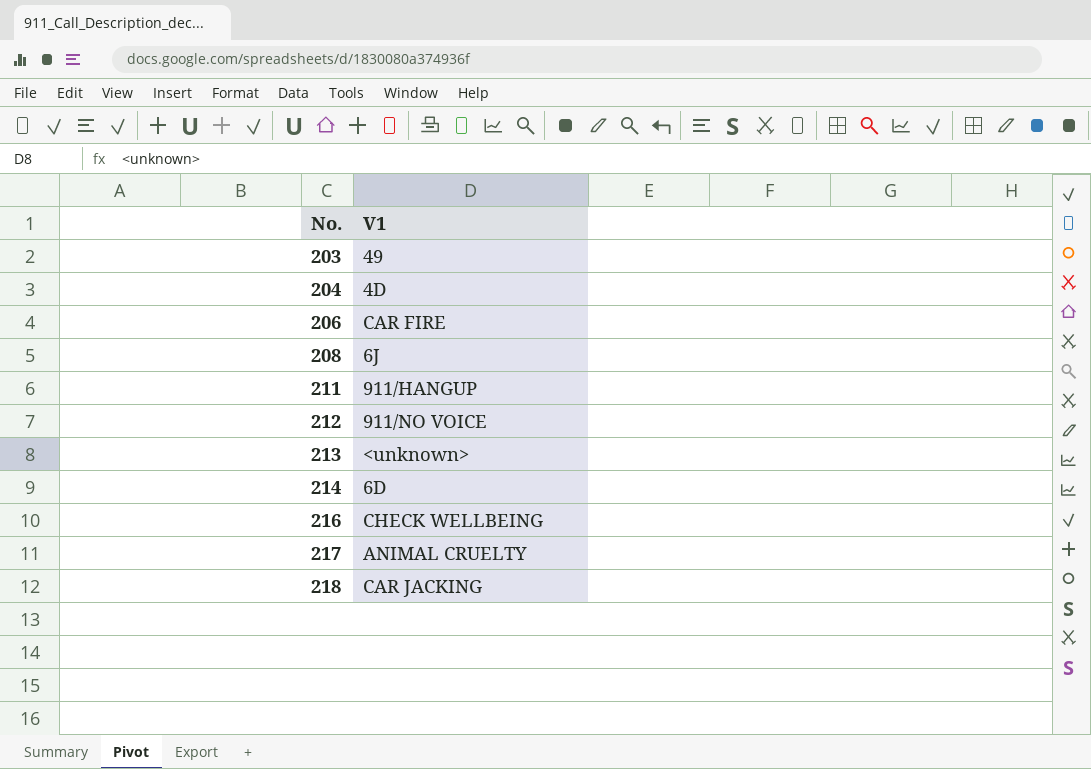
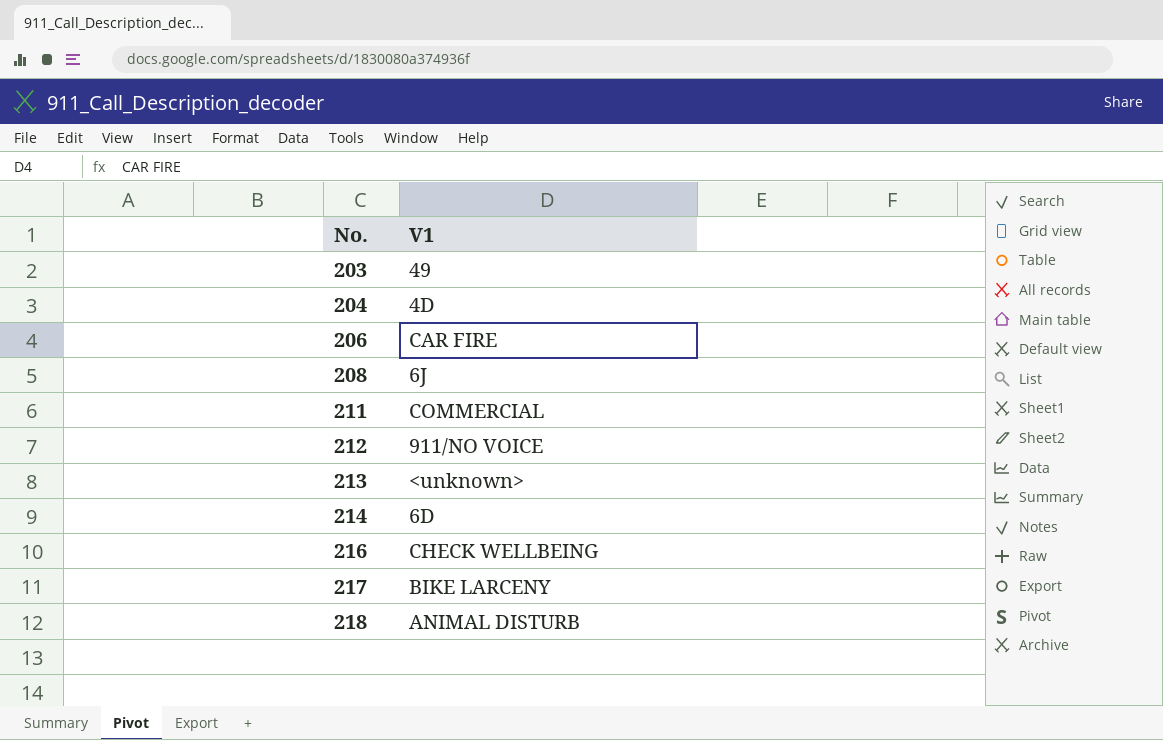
211 | V1: 911/HANGUP -> COMMERCIAL
217 | V1: ANIMAL CRUELTY -> BIKE LARCENY
218 | V1: CAR JACKING -> ANIMAL DISTURB

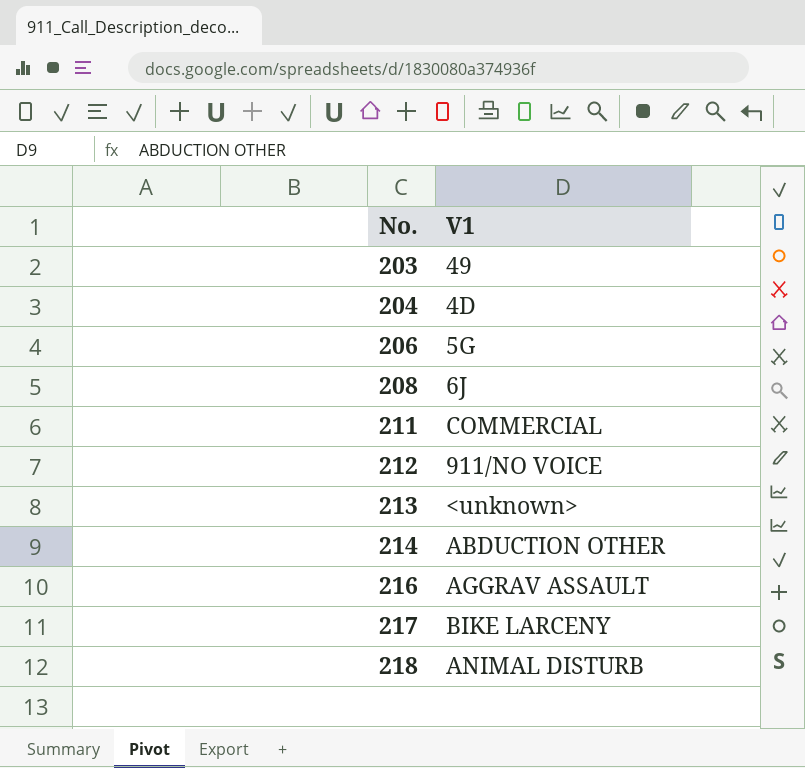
206 | V1: CAR FIRE -> 5G
214 | V1: 6D -> ABDUCTION OTHER
216 | V1: CHECK WELLBEING -> AGGRAV ASSAULT

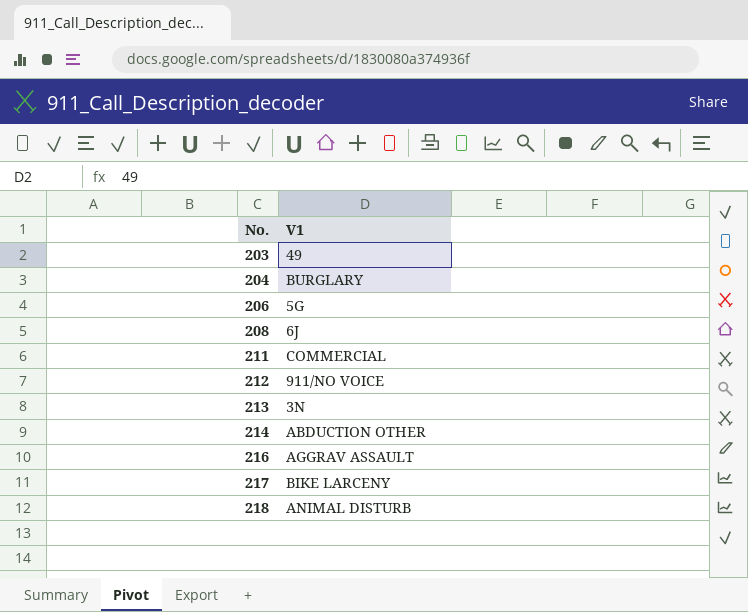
204 | V1: 4D -> BURGLARY
213 | V1: <unknown> -> 3N

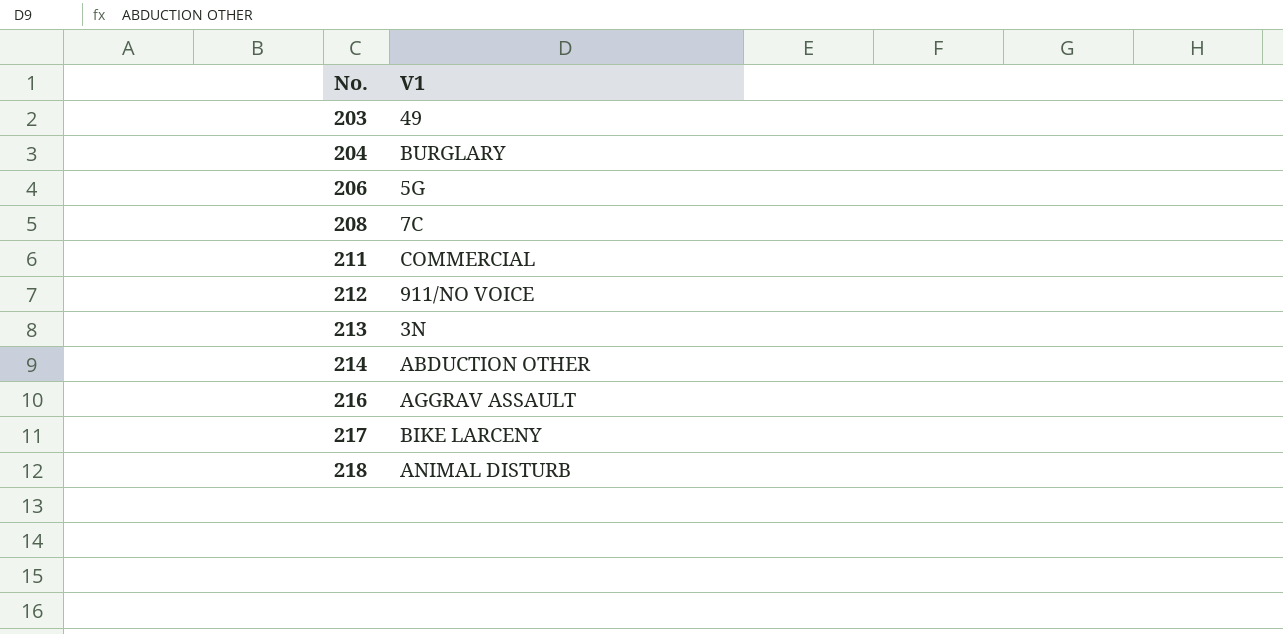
208 | V1: 6J -> 7C

